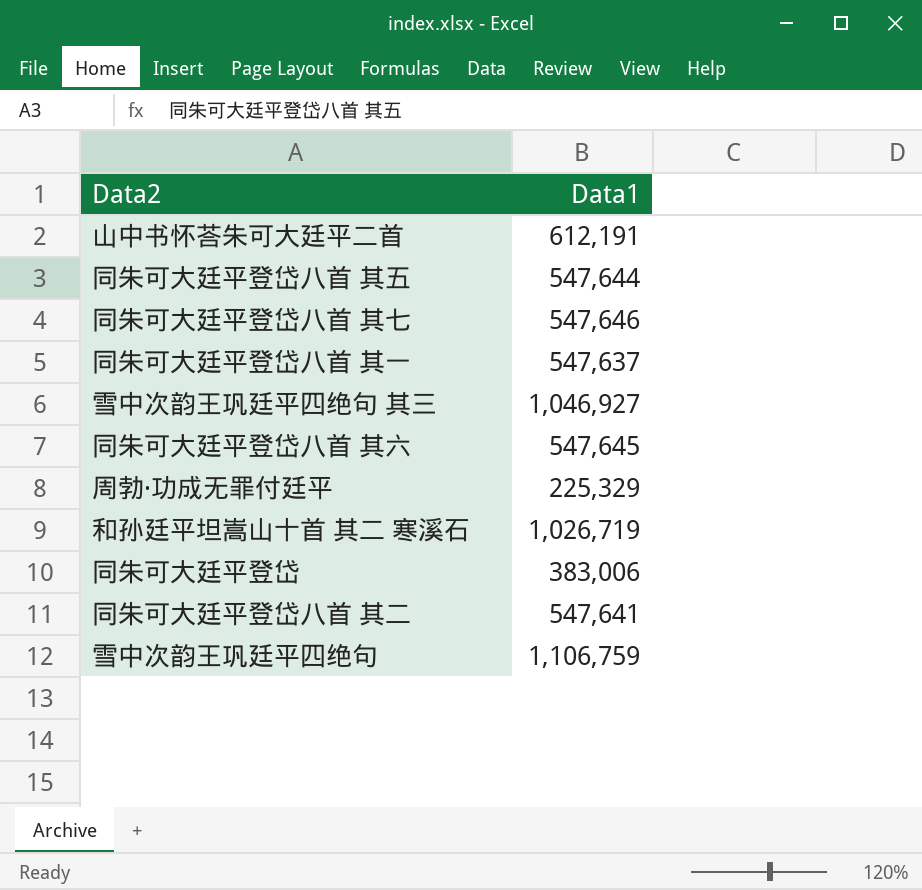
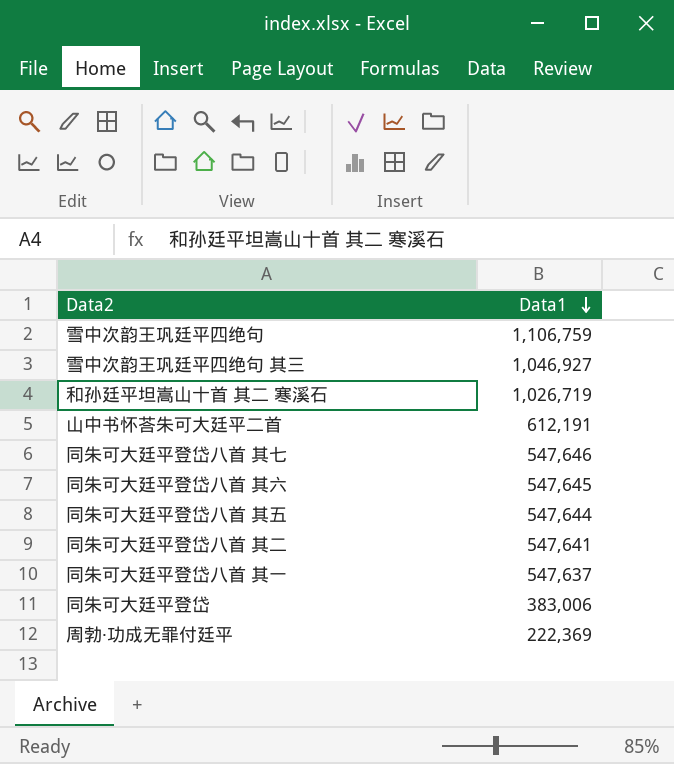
row order: none -> Data1 descending
周勃·功成无罪付廷平 | Data1: 225,329 -> 222,369

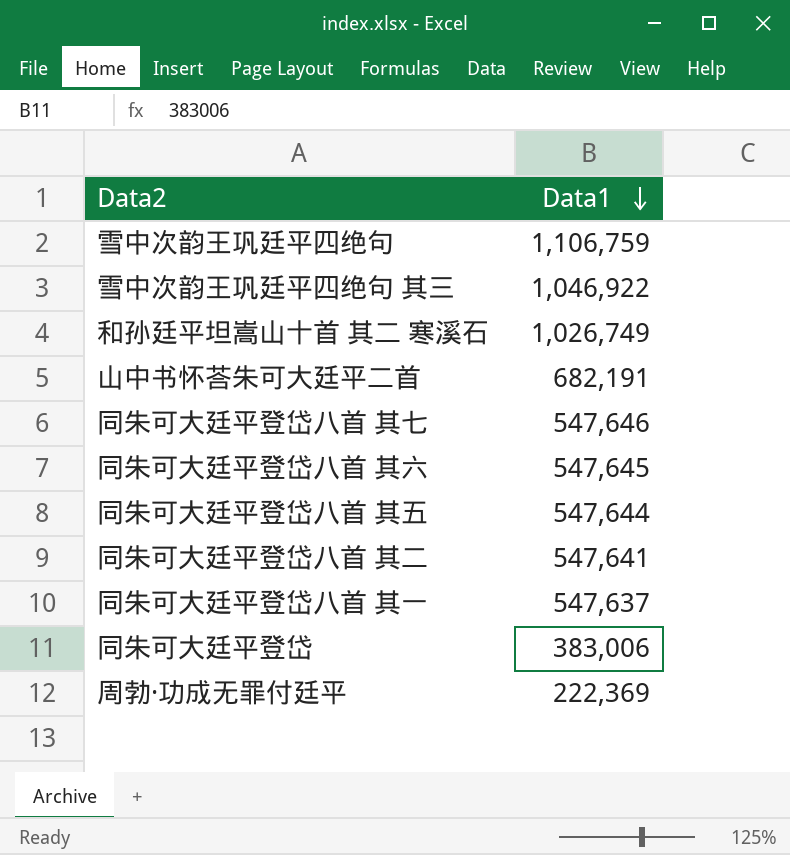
雪中次韵王巩廷平四绝句 其三 | Data1: 1,046,927 -> 1,046,922
和孙廷平坦嵩山十首 其二 寒溪石 | Data1: 1,026,719 -> 1,026,749
山中书怀荅朱可大廷平二首 | Data1: 612,191 -> 682,191

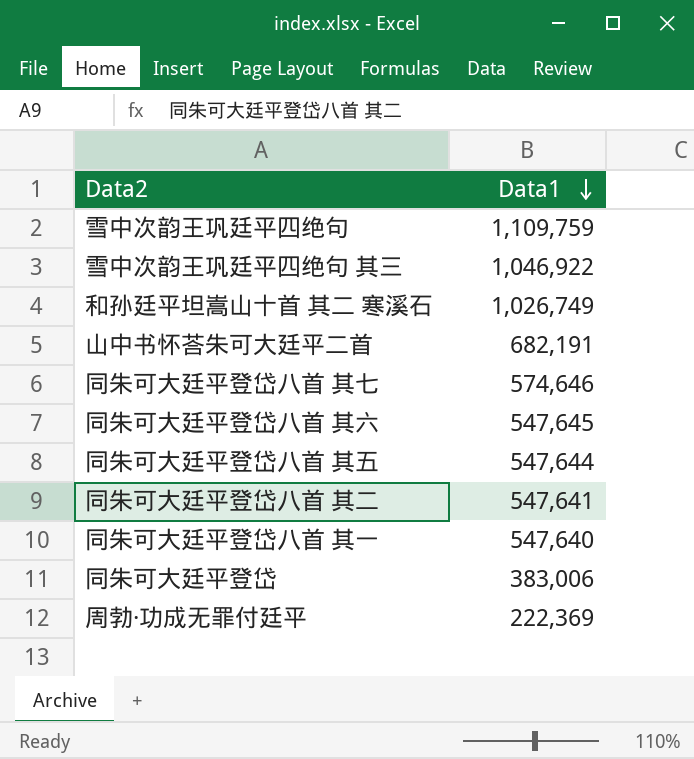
雪中次韵王巩廷平四绝句 | Data1: 1,106,759 -> 1,109,759
同朱可大廷平登岱八首 其七 | Data1: 547,646 -> 574,646
同朱可大廷平登岱八首 其一 | Data1: 547,637 -> 547,640

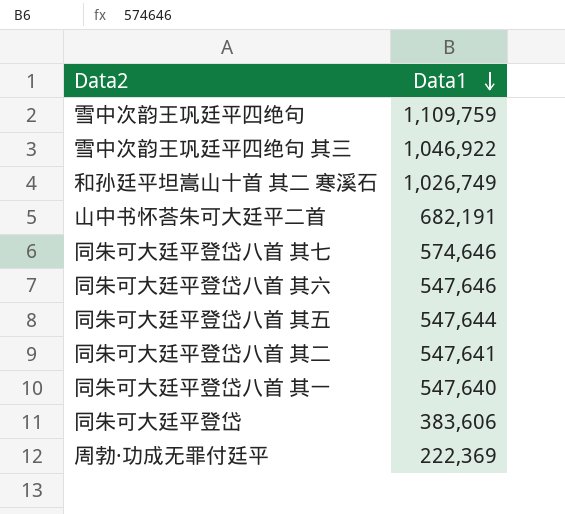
同朱可大廷平登岱八首 其六 | Data1: 547,645 -> 547,646
同朱可大廷平登岱 | Data1: 383,006 -> 383,606

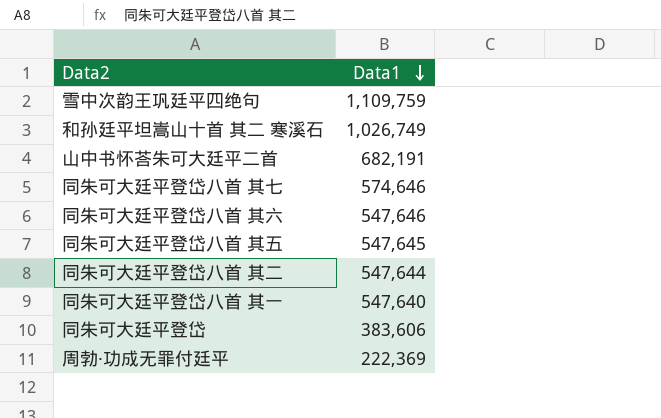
row 雪中次韵王巩廷平四绝句 其三: 1,046,922 -> none
同朱可大廷平登岱八首 其五 | Data1: 547,644 -> 547,645
同朱可大廷平登岱八首 其二 | Data1: 547,641 -> 547,644

